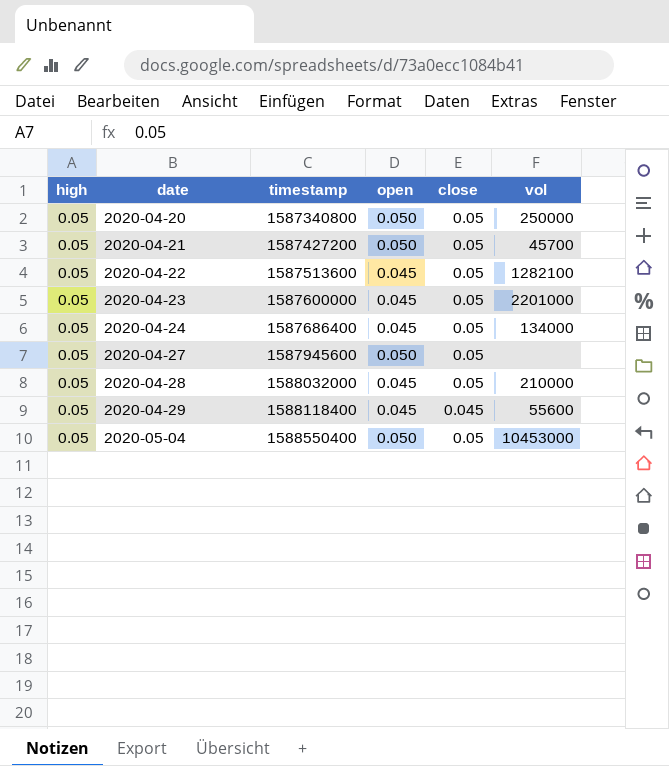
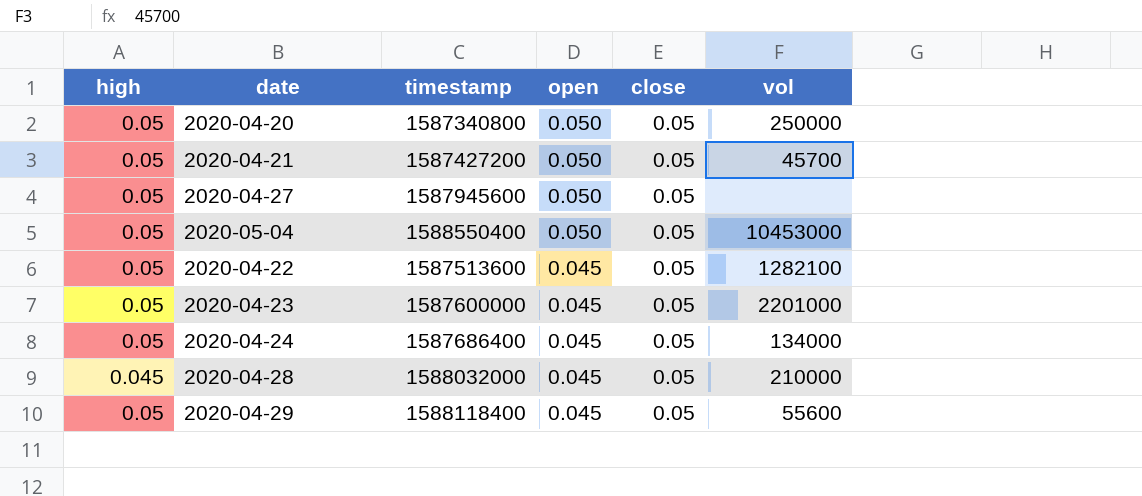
row order: date ascending -> open descending
2020-04-28 | high: 0.05 -> 0.045
2020-04-29 | close: 0.045 -> 0.05

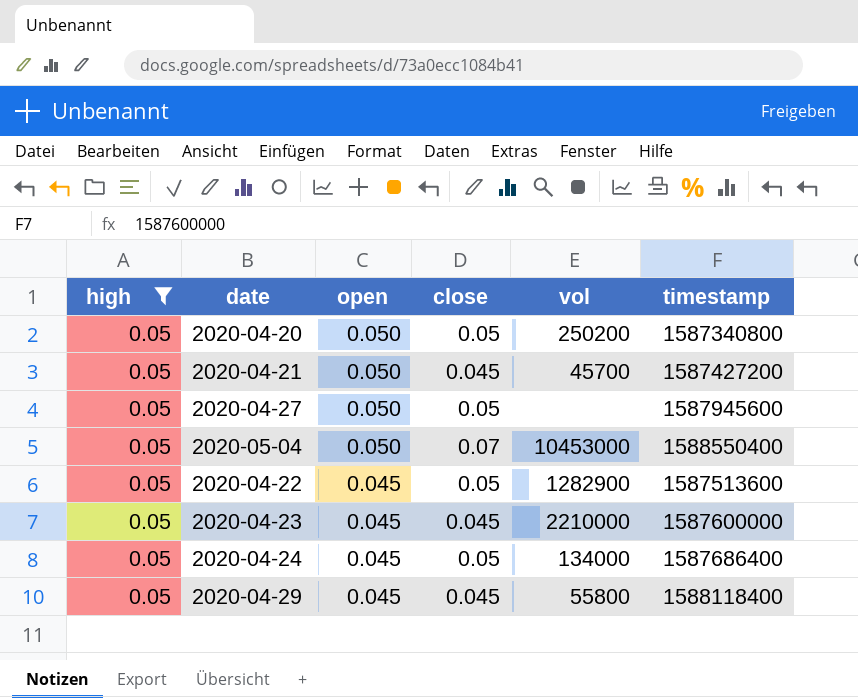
filter: none -> high = 0.05
column timestamp | position: 3 -> 6
2020-04-20 | vol: 250000 -> 250200
2020-04-21 | close: 0.05 -> 0.045
2020-05-04 | close: 0.05 -> 0.07
2020-04-22 | vol: 1282100 -> 1282900
2020-04-23 | close: 0.05 -> 0.045
2020-04-23 | vol: 2201000 -> 2210000
2020-04-29 | close: 0.05 -> 0.045
2020-04-29 | vol: 55600 -> 55800

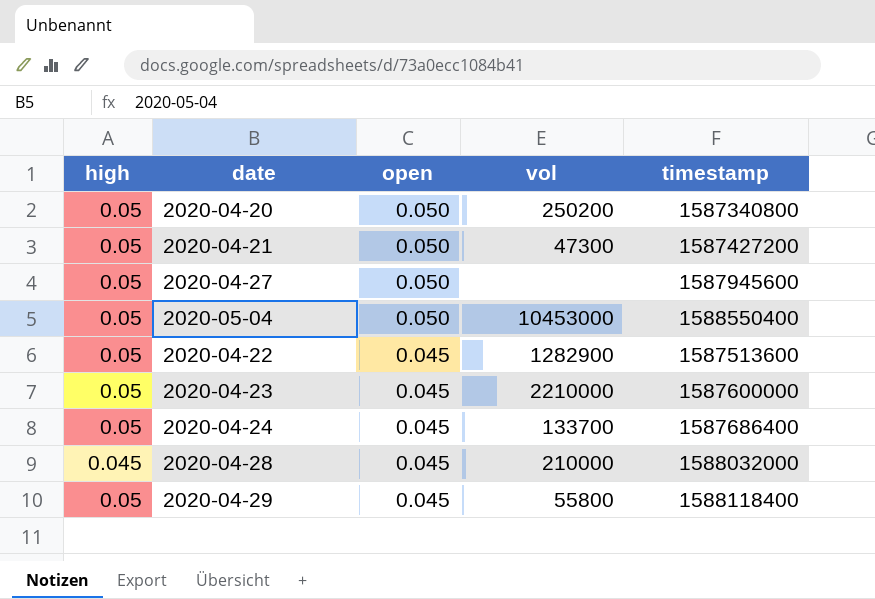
filter: high = 0.05 -> none
column close | position: 4 -> none
2020-04-21 | vol: 45700 -> 47300
2020-04-24 | vol: 134000 -> 133700

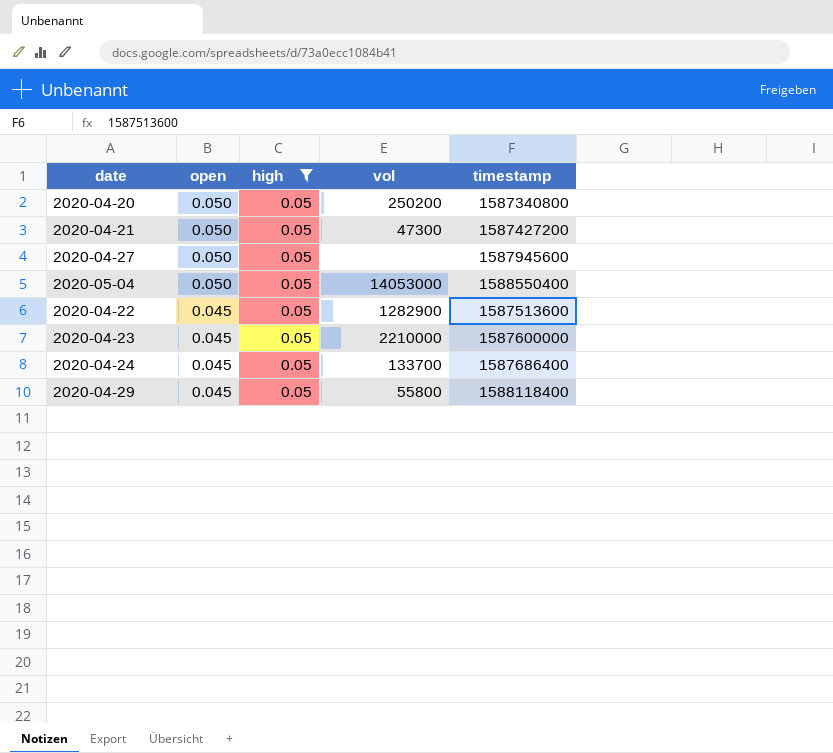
filter: none -> high = 0.05
column high | position: 1 -> 3
2020-05-04 | vol: 10453000 -> 14053000

